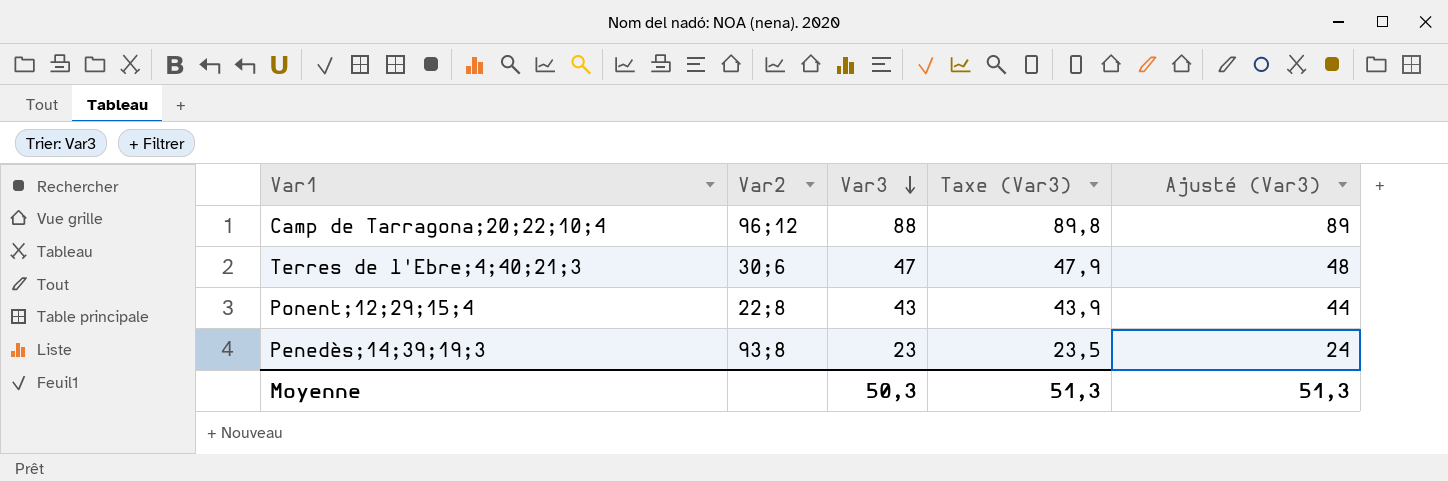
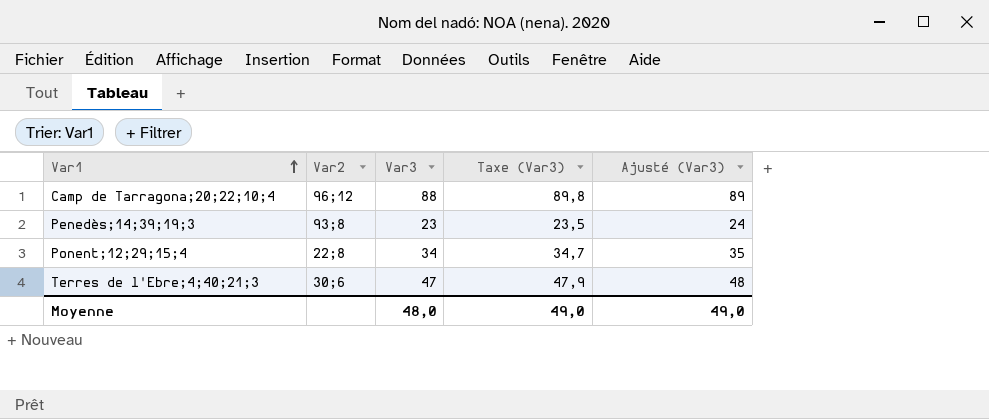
row order: Var3 descending -> Var1 ascending
Ponent;12;29;15;4 | Var3: 43 -> 34
Ponent;12;29;15;4 | Taxe (Var3): 43,9 -> 34,7
Ponent;12;29;15;4 | Ajusté (Var3): 44 -> 35
Moyenne | Var3: 50,3 -> 48,0
Moyenne | Taxe (Var3): 51,3 -> 49,0
Moyenne | Ajusté (Var3): 51,3 -> 49,0

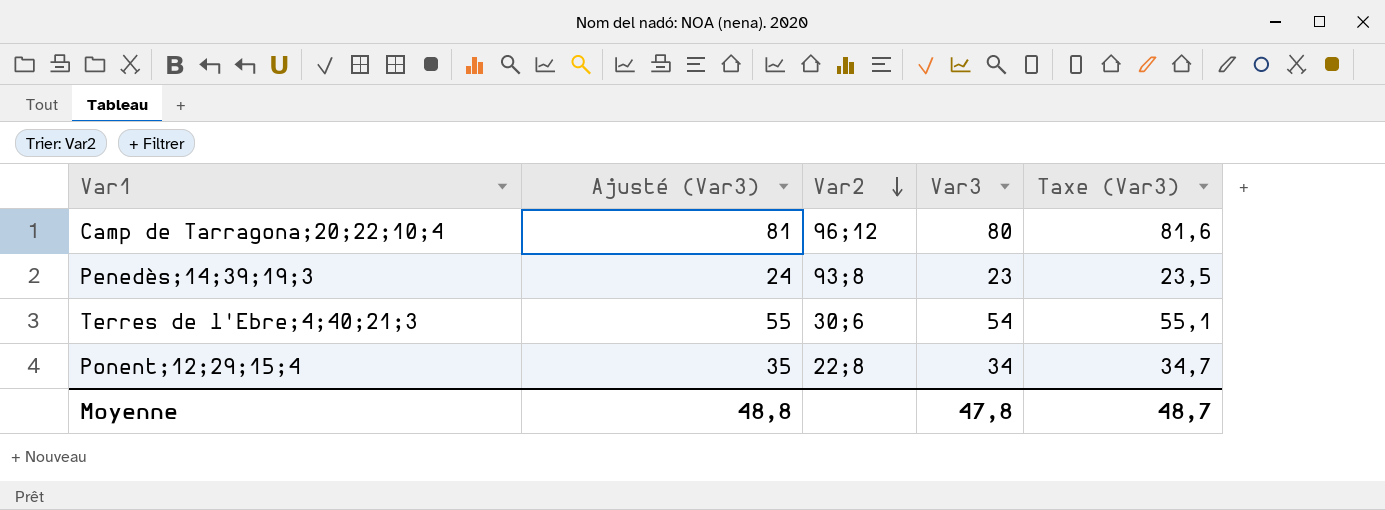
row order: Var1 ascending -> Var2 descending
column Ajusté (Var3) | position: 5 -> 2
Camp de Tarragona;20;22;10;4 | Ajusté (Var3): 89 -> 81
Camp de Tarragona;20;22;10;4 | Var3: 88 -> 80
Camp de Tarragona;20;22;10;4 | Taxe (Var3): 89,8 -> 81,6
Terres de l'Ebre;4;40;21;3 | Ajusté (Var3): 48 -> 55
Terres de l'Ebre;4;40;21;3 | Var3: 47 -> 54
Terres de l'Ebre;4;40;21;3 | Taxe (Var3): 47,9 -> 55,1
Moyenne | Ajusté (Var3): 49,0 -> 48,8
Moyenne | Var3: 48,0 -> 47,8
Moyenne | Taxe (Var3): 49,0 -> 48,7

